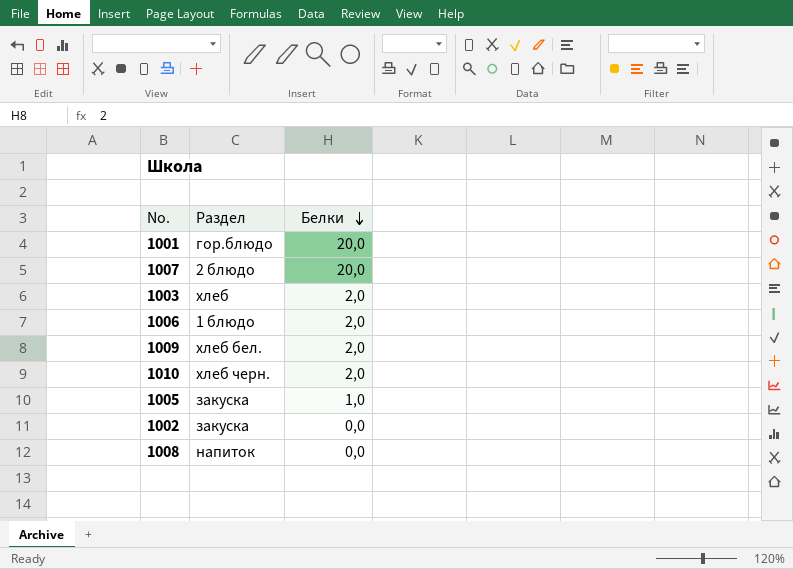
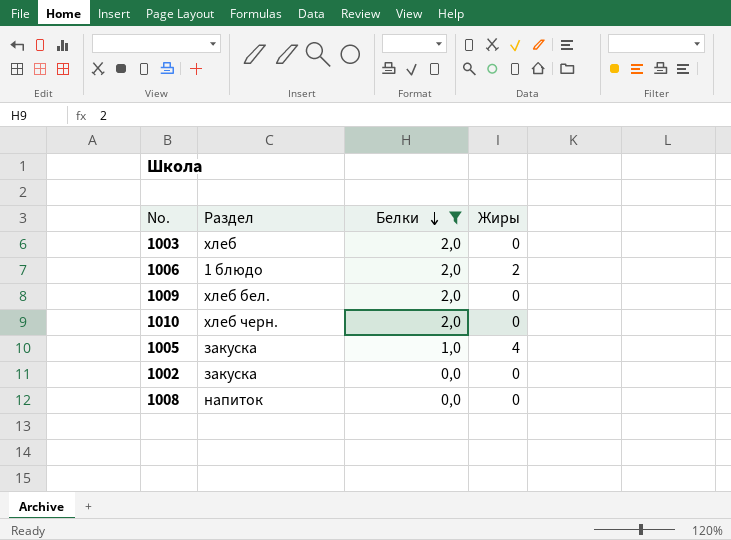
filter: none -> Белки != 20,0
column Жиры | position: none -> 4

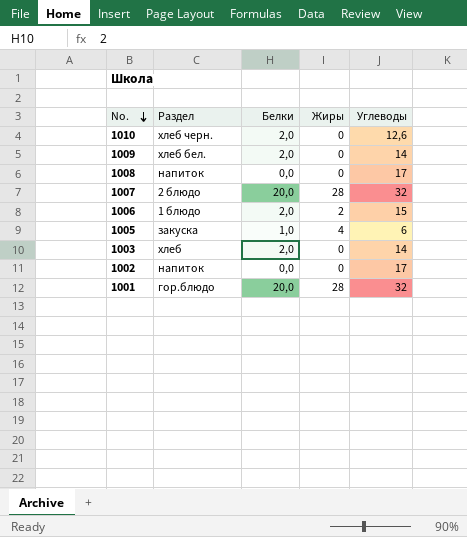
filter: Белки != 20,0 -> none
row order: Белки descending -> No. descending
column Углеводы | position: none -> 5
1002 | Раздел: закуска -> напиток

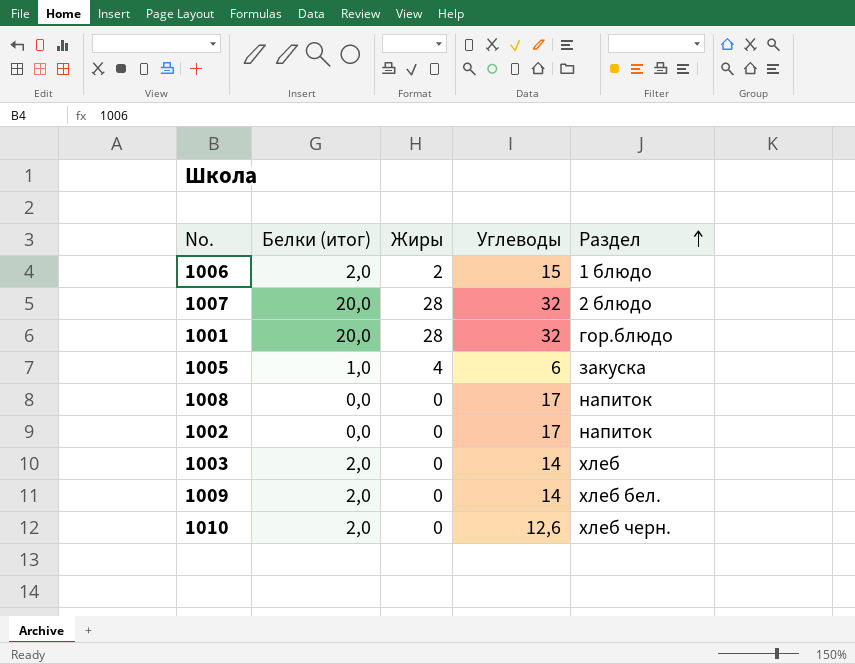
row order: No. descending -> Раздел ascending
column name: Белки -> Белки (итог)
column Раздел | position: 2 -> 5

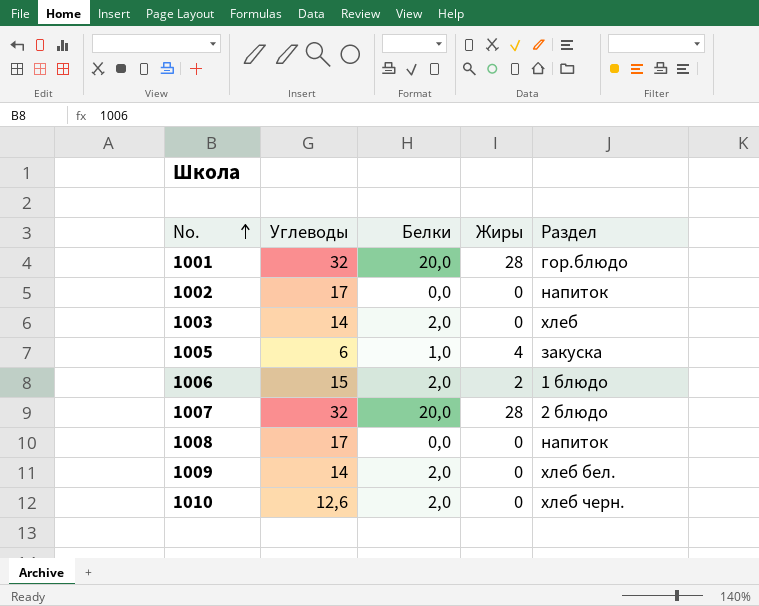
row order: Раздел ascending -> No. ascending
column Углеводы | position: 4 -> 2
column name: Белки (итог) -> Белки

